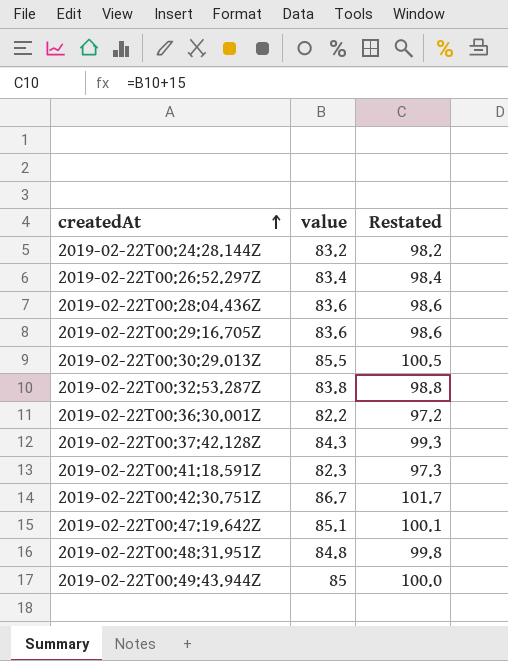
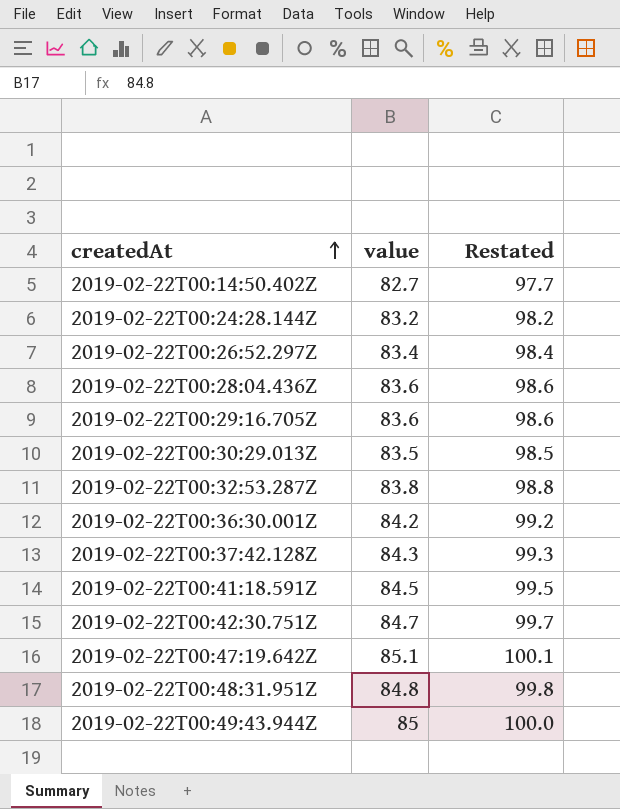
row 2019-02-22T00:14:50.402Z: none -> 82.7 | 97.7
2019-02-22T00:30:29.013Z | value: 85.5 -> 83.5
2019-02-22T00:30:29.013Z | Restated: 100.5 -> 98.5
2019-02-22T00:36:30.001Z | value: 82.2 -> 84.2
2019-02-22T00:36:30.001Z | Restated: 97.2 -> 99.2
2019-02-22T00:41:18.591Z | value: 82.3 -> 84.5
2019-02-22T00:41:18.591Z | Restated: 97.3 -> 99.5
2019-02-22T00:42:30.751Z | value: 86.7 -> 84.7
2019-02-22T00:42:30.751Z | Restated: 101.7 -> 99.7

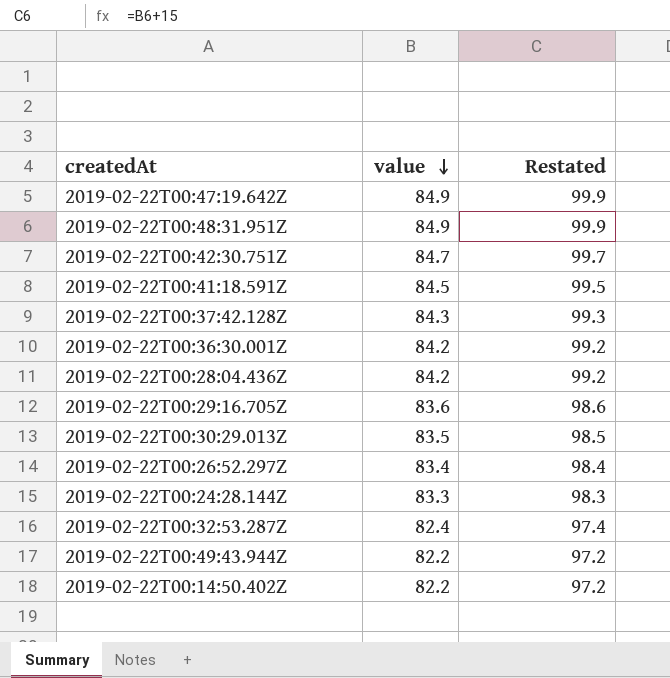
row order: createdAt ascending -> value descending
2019-02-22T00:47:19.642Z | value: 85.1 -> 84.9
2019-02-22T00:47:19.642Z | Restated: 100.1 -> 99.9
2019-02-22T00:48:31.951Z | value: 84.8 -> 84.9
2019-02-22T00:48:31.951Z | Restated: 99.8 -> 99.9
2019-02-22T00:28:04.436Z | value: 83.6 -> 84.2
2019-02-22T00:28:04.436Z | Restated: 98.6 -> 99.2
2019-02-22T00:24:28.144Z | value: 83.2 -> 83.3
2019-02-22T00:24:28.144Z | Restated: 98.2 -> 98.3
2019-02-22T00:32:53.287Z | value: 83.8 -> 82.4
2019-02-22T00:32:53.287Z | Restated: 98.8 -> 97.4
2019-02-22T00:49:43.944Z | value: 85 -> 82.2
2019-02-22T00:49:43.944Z | Restated: 100.0 -> 97.2
2019-02-22T00:14:50.402Z | value: 82.7 -> 82.2
2019-02-22T00:14:50.402Z | Restated: 97.7 -> 97.2

